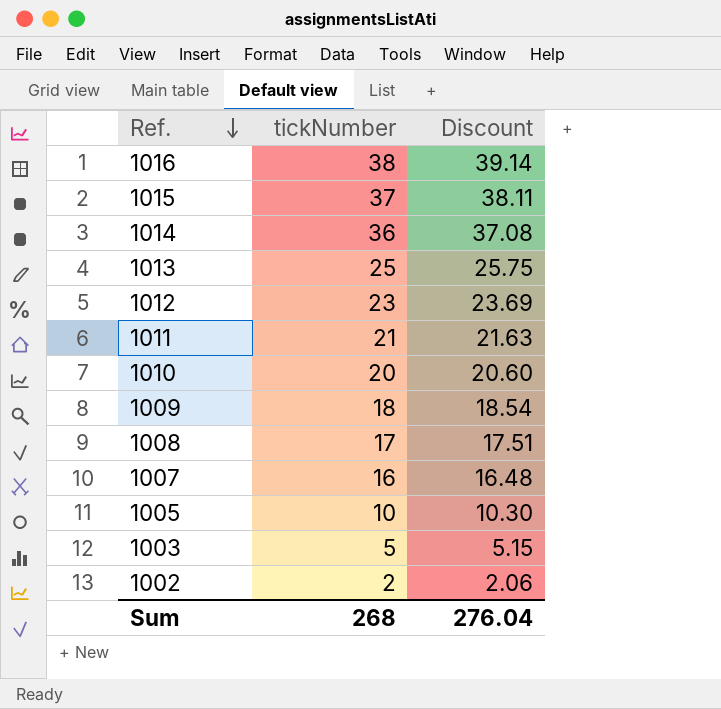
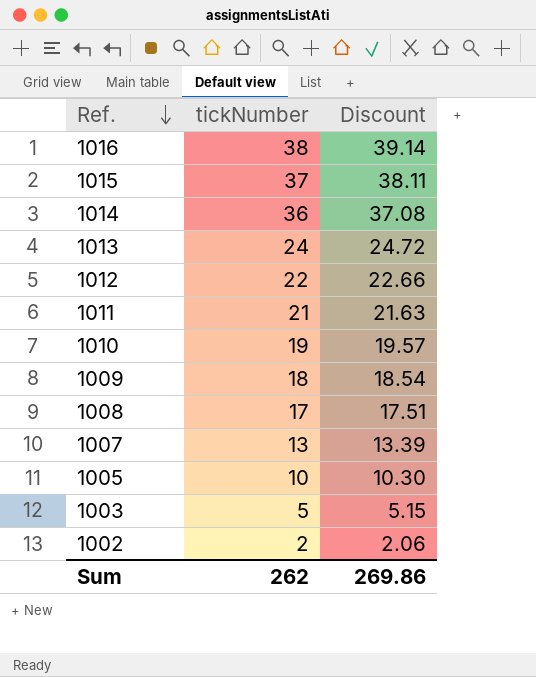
1013 | tickNumber: 25 -> 24
1013 | Discount: 25.75 -> 24.72
1012 | tickNumber: 23 -> 22
1012 | Discount: 23.69 -> 22.66
1010 | tickNumber: 20 -> 19
1010 | Discount: 20.60 -> 19.57
1007 | tickNumber: 16 -> 13
1007 | Discount: 16.48 -> 13.39
Sum | tickNumber: 268 -> 262
Sum | Discount: 276.04 -> 269.86

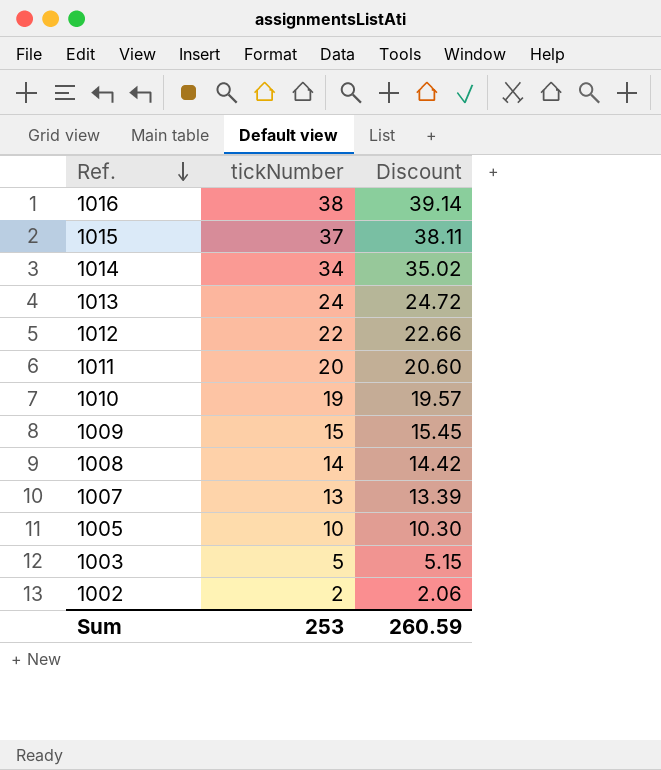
1014 | tickNumber: 36 -> 34
1014 | Discount: 37.08 -> 35.02
1011 | tickNumber: 21 -> 20
1011 | Discount: 21.63 -> 20.60
1009 | tickNumber: 18 -> 15
1009 | Discount: 18.54 -> 15.45
1008 | tickNumber: 17 -> 14
1008 | Discount: 17.51 -> 14.42
Sum | tickNumber: 262 -> 253
Sum | Discount: 269.86 -> 260.59

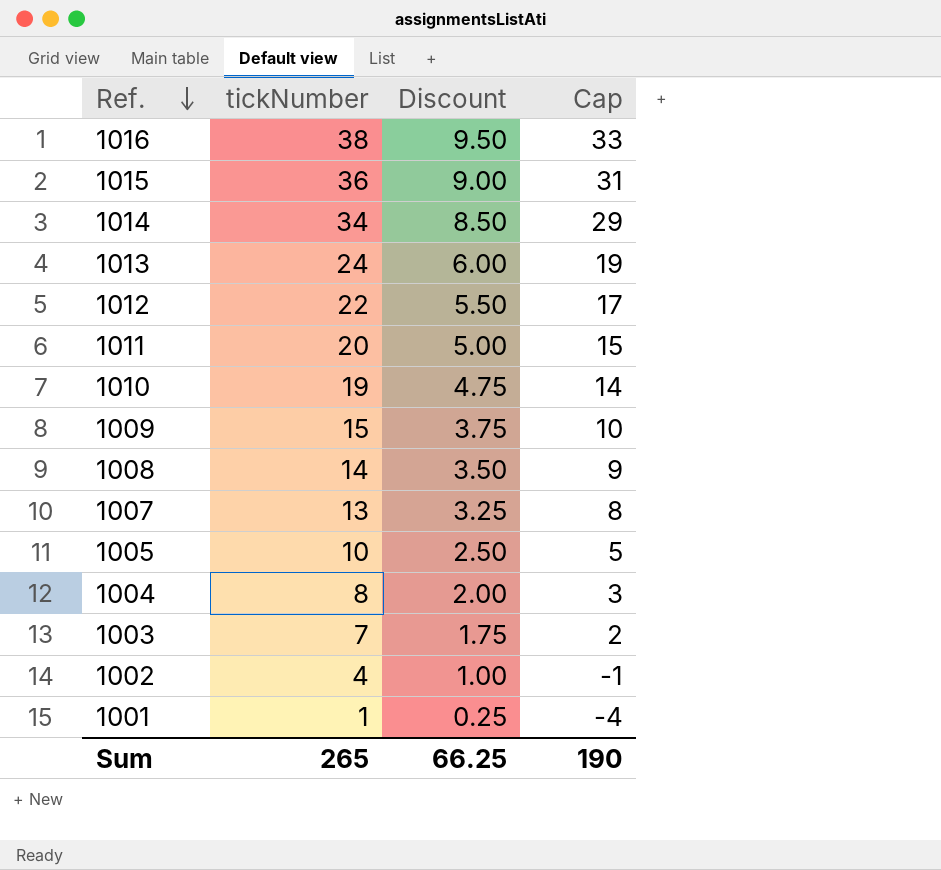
column Discount | formula: [tickNumber] * 1.03 -> [tickNumber] * 0.25
column Cap | formula: none -> [tickNumber] - 5
1015 | tickNumber: 37 -> 36
row 1004: none -> 8 | 2.00 | 3
1003 | tickNumber: 5 -> 7
1002 | tickNumber: 2 -> 4
row 1001: none -> 1 | 0.25 | -4
Sum | tickNumber: 253 -> 265
Sum | Discount: 260.59 -> 66.25

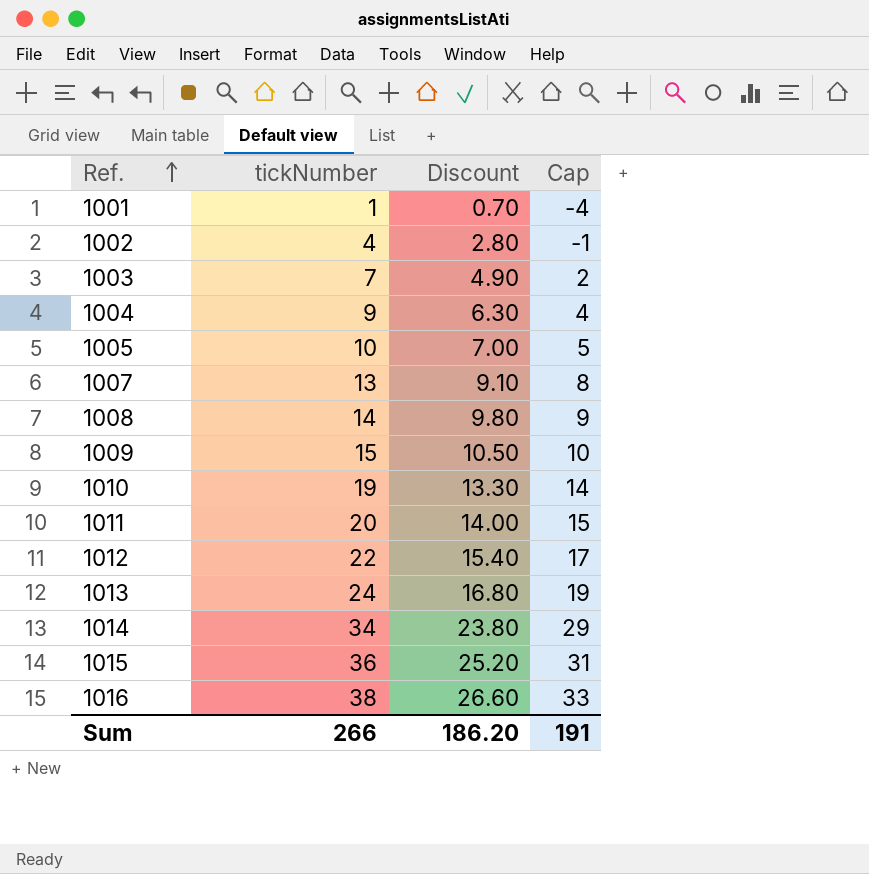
row order: Ref. descending -> Ref. ascending
column Discount | formula: [tickNumber] * 0.25 -> [tickNumber] * 0.7
1004 | tickNumber: 8 -> 9
1004 | Cap: 3 -> 4
Sum | tickNumber: 265 -> 266
Sum | Discount: 66.25 -> 186.20
Sum | Cap: 190 -> 191

